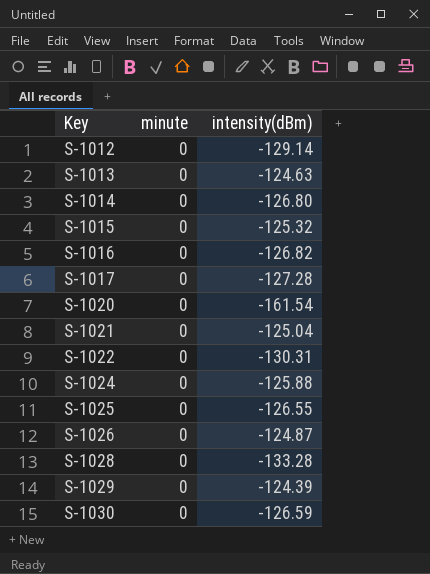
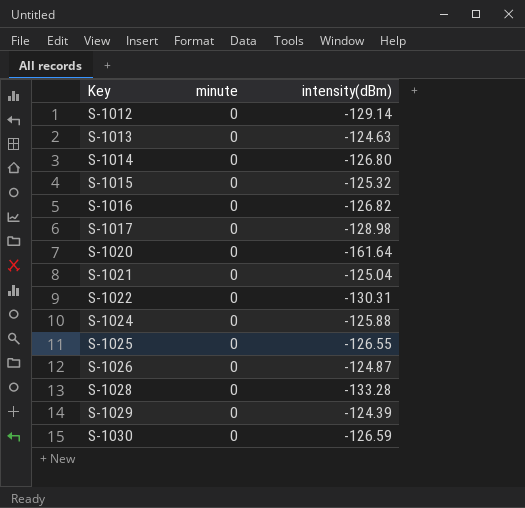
S-1017 | intensity(dBm): -127.28 -> -128.98
S-1020 | intensity(dBm): -161.54 -> -161.64

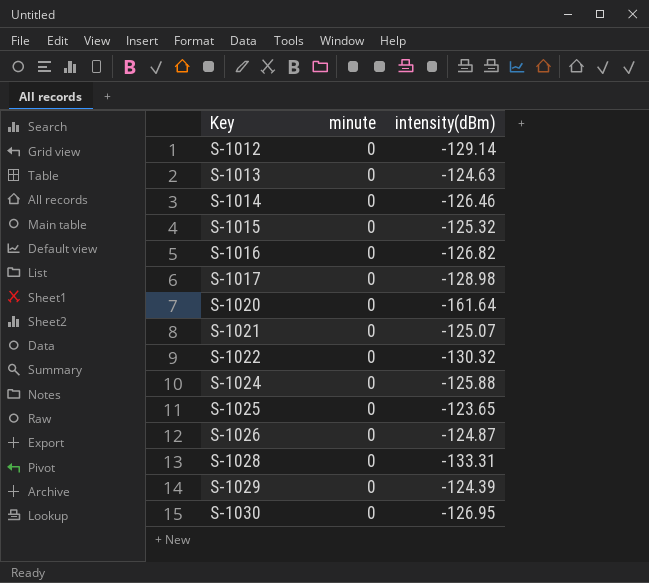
S-1014 | intensity(dBm): -126.80 -> -126.46
S-1021 | intensity(dBm): -125.04 -> -125.07
S-1022 | intensity(dBm): -130.31 -> -130.32
S-1025 | intensity(dBm): -126.55 -> -123.65
S-1028 | intensity(dBm): -133.28 -> -133.31
S-1030 | intensity(dBm): -126.59 -> -126.95

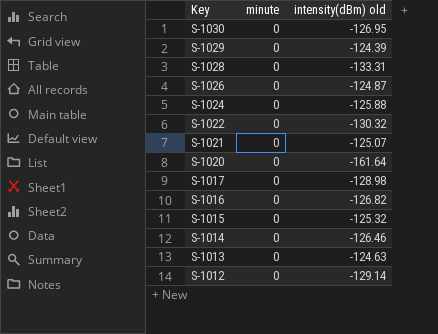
row order: Key ascending -> Key descending
column name: intensity(dBm) -> intensity(dBm) old
row S-1025: 0 | -123.65 -> none

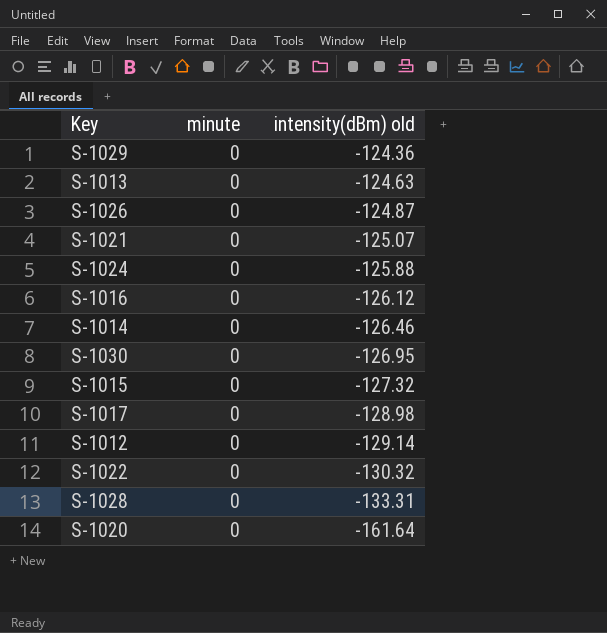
row order: Key descending -> intensity(dBm) old descending
S-1029 | intensity(dBm) old: -124.39 -> -124.36
S-1016 | intensity(dBm) old: -126.82 -> -126.12
S-1015 | intensity(dBm) old: -125.32 -> -127.32

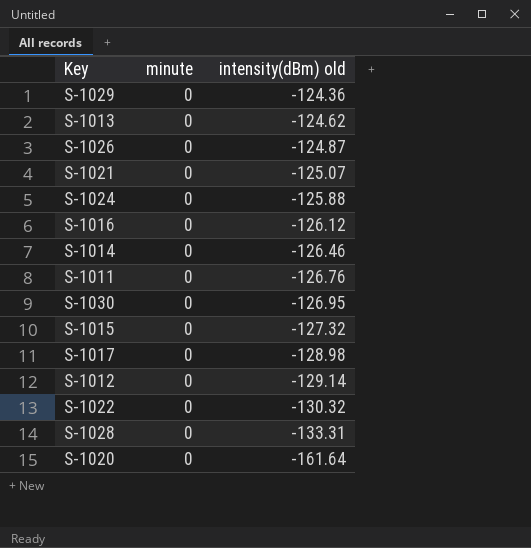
S-1013 | intensity(dBm) old: -124.63 -> -124.62
row S-1011: none -> 0 | -126.76

